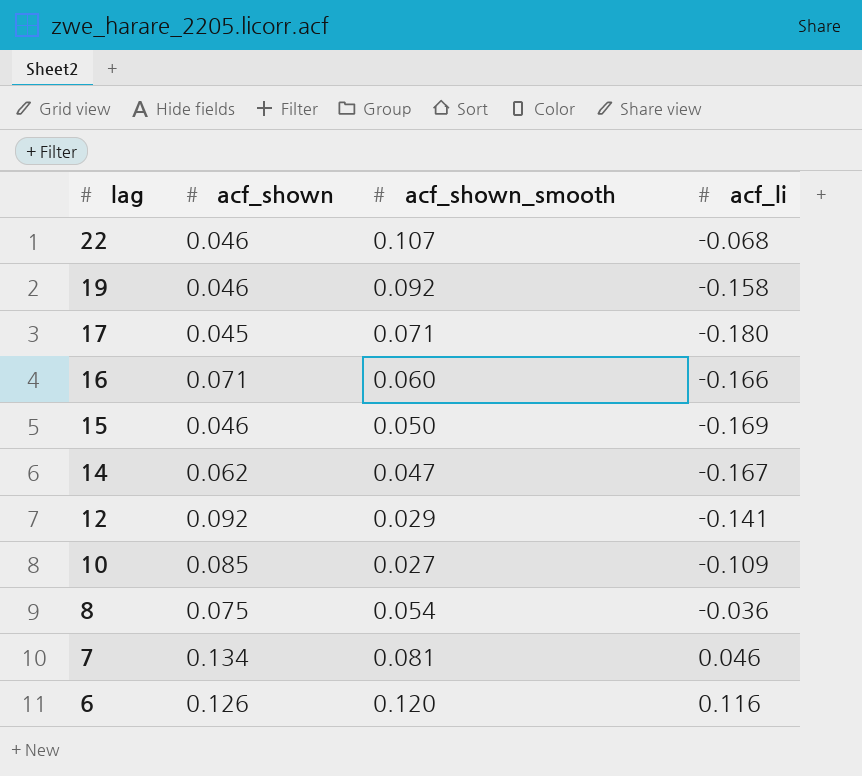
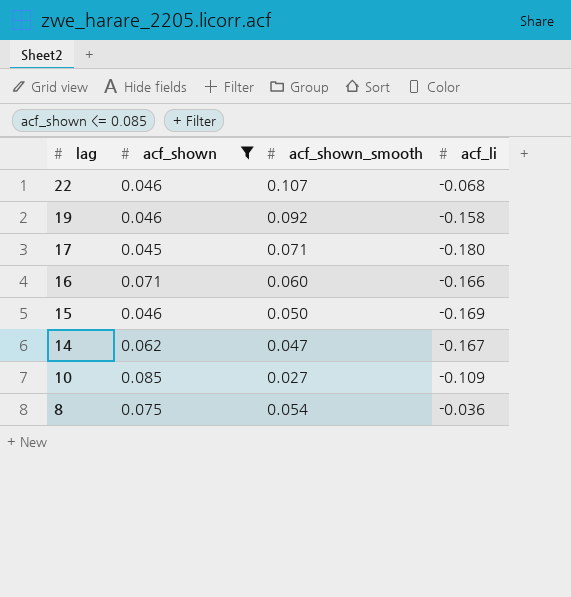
filter: none -> acf_shown <= 0.085

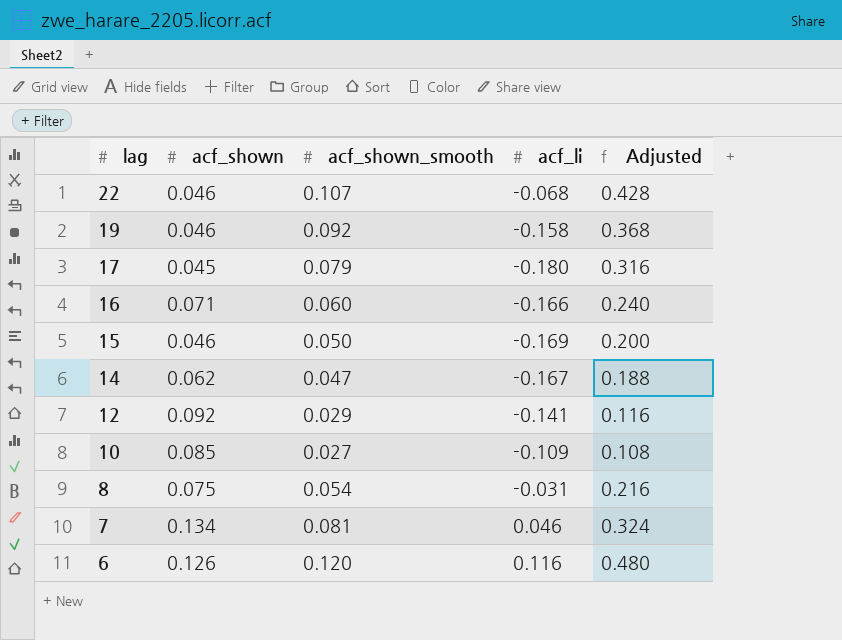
filter: acf_shown <= 0.085 -> none
column Adjusted | formula: none -> [acf_shown_smooth] * 4
17 | acf_shown_smooth: 0.071 -> 0.079
8 | acf_li: -0.036 -> -0.031

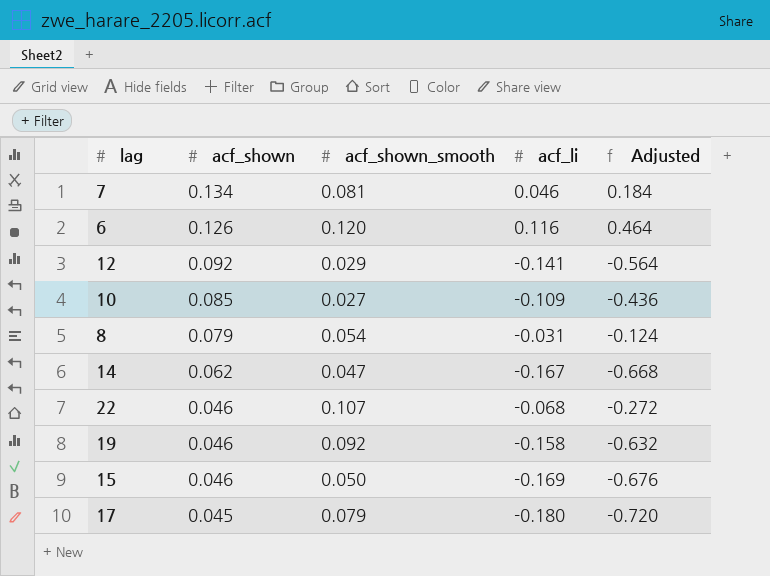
row order: lag descending -> acf_shown descending
column Adjusted | formula: [acf_shown_smooth] * 4 -> [acf_li] * 4
row 16: 0.071 | 0.060 | -0.166 | 0.240 -> none
8 | acf_shown: 0.075 -> 0.079

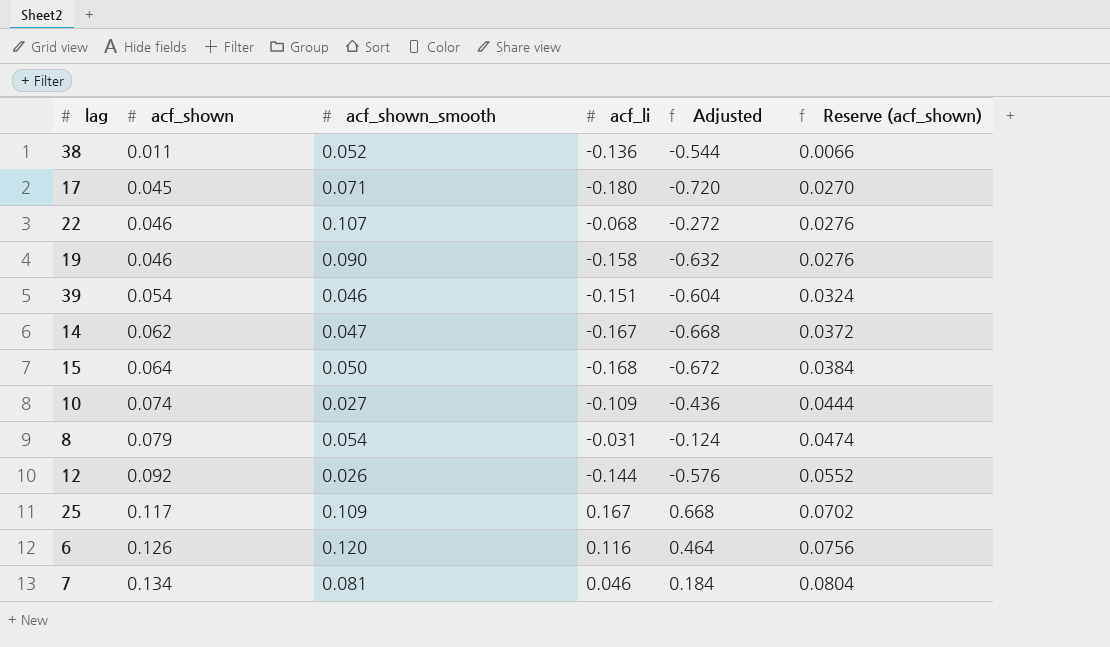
row order: acf_shown descending -> acf_shown ascending
column Reserve (acf_shown) | formula: none -> [acf_shown] * 0.6
row 38: none -> 0.011 | 0.052 | -0.136 | -0.544 | 0.0066
17 | acf_shown_smooth: 0.079 -> 0.071
19 | acf_shown_smooth: 0.092 -> 0.090
row 39: none -> 0.054 | 0.046 | -0.151 | -0.604 | 0.0324
15 | acf_shown: 0.046 -> 0.064
15 | acf_li: -0.169 -> -0.168
15 | Adjusted: -0.676 -> -0.672
10 | acf_shown: 0.085 -> 0.074
12 | acf_shown_smooth: 0.029 -> 0.026
12 | acf_li: -0.141 -> -0.144
12 | Adjusted: -0.564 -> -0.576
row 25: none -> 0.117 | 0.109 | 0.167 | 0.668 | 0.0702

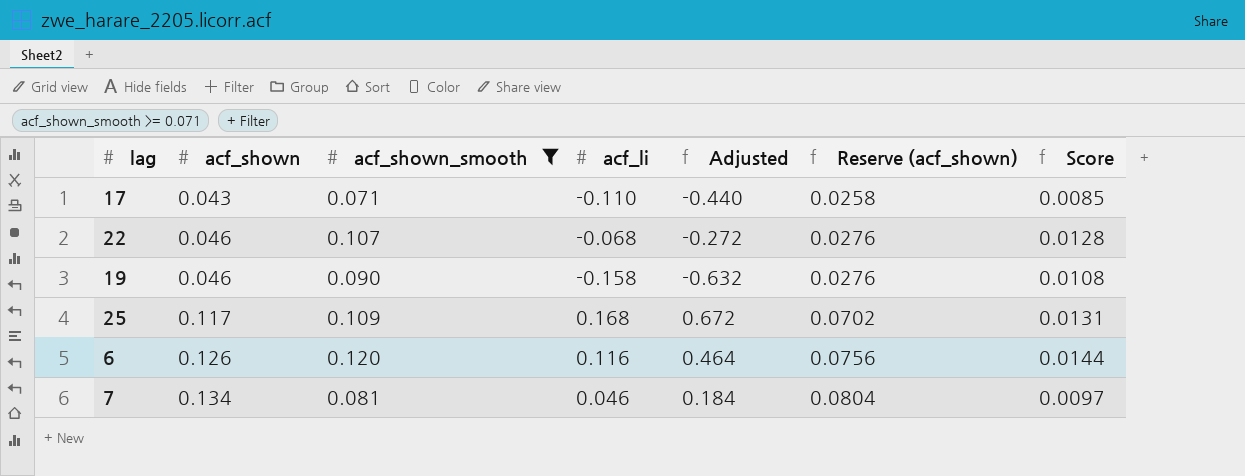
filter: none -> acf_shown_smooth >= 0.071
column Score | formula: none -> [acf_shown_smooth] * 0.12
17 | acf_shown: 0.045 -> 0.043
17 | acf_li: -0.180 -> -0.110
17 | Adjusted: -0.720 -> -0.440
17 | Reserve (acf_shown): 0.0270 -> 0.0258
25 | acf_li: 0.167 -> 0.168
25 | Adjusted: 0.668 -> 0.672

